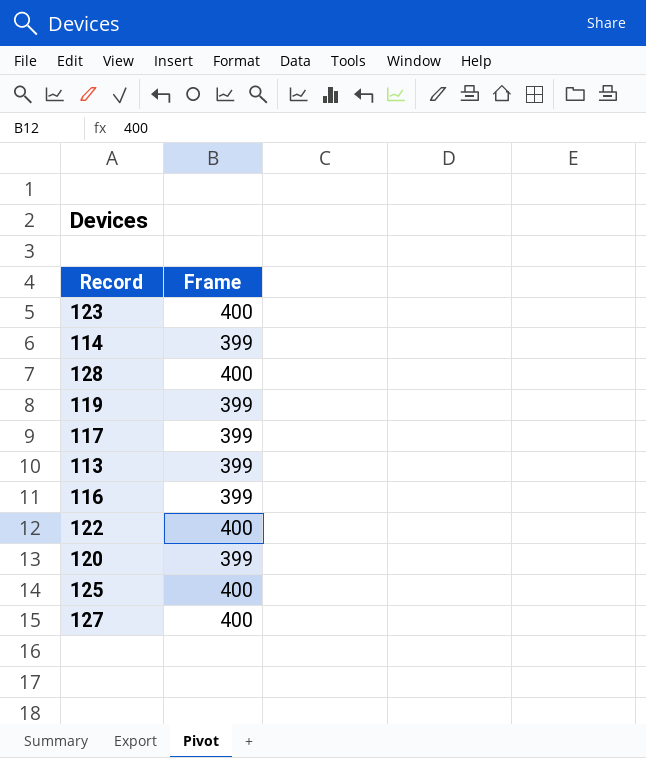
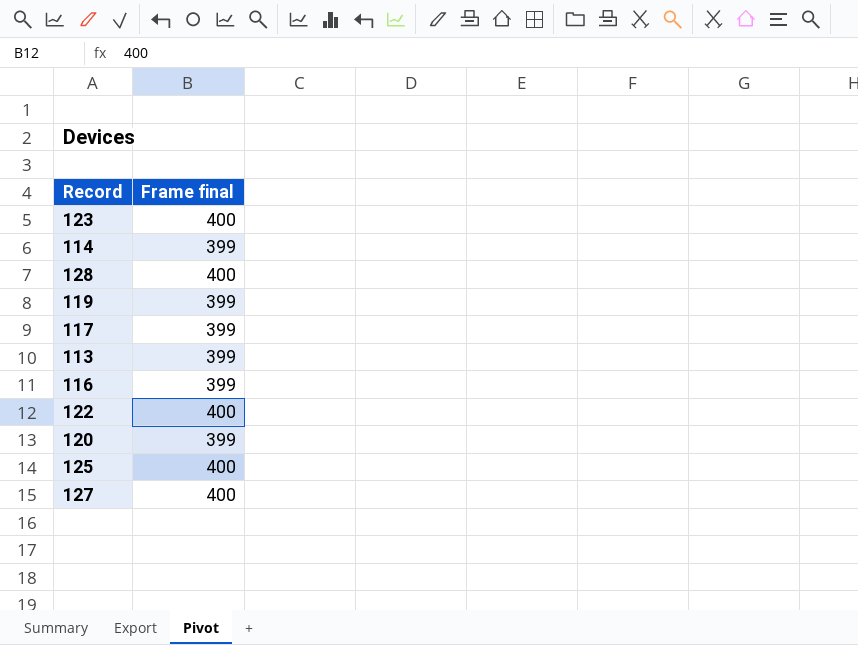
column name: Frame -> Frame final

